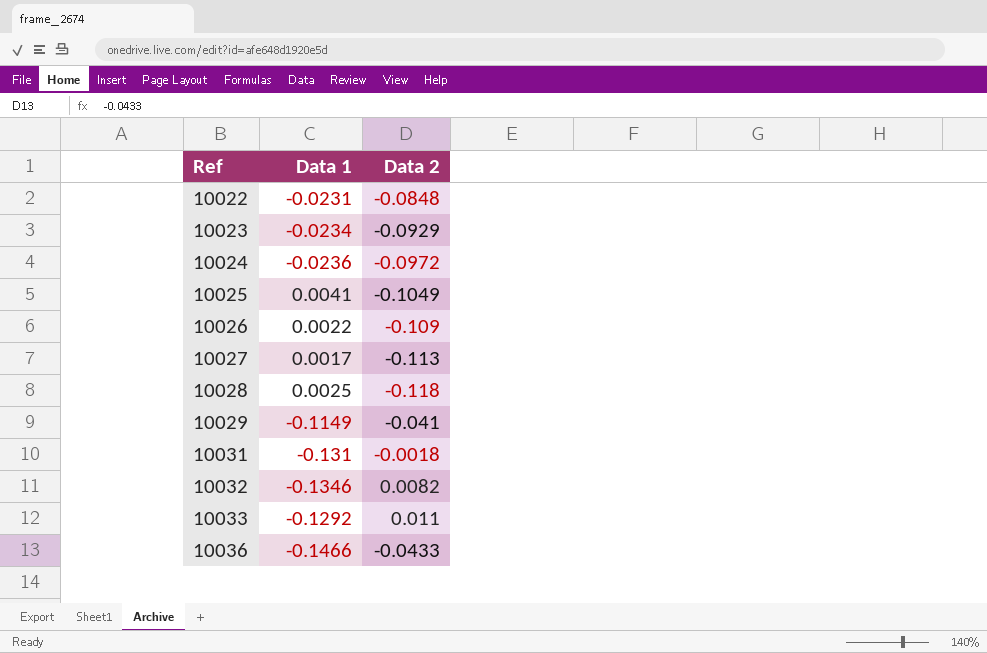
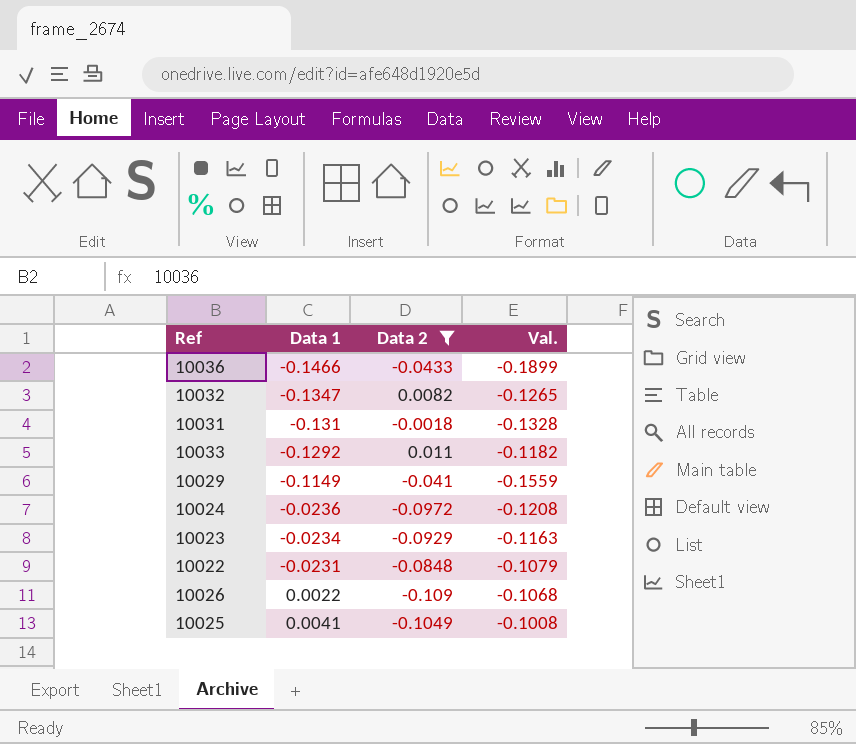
filter: none -> Data 2 >= -0.109
row order: Ref ascending -> Data 1 ascending
column Val. | formula: none -> [Data 1] + [Data 2]
10032 | Data 1: -0.1346 -> -0.1347

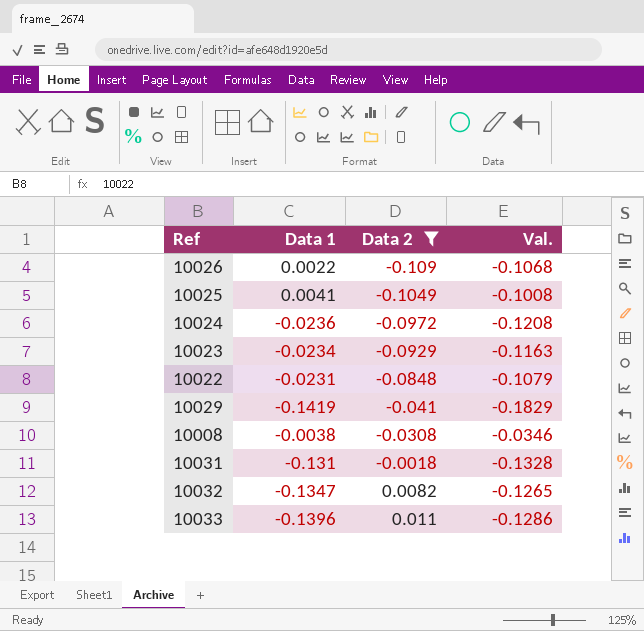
row order: Data 1 ascending -> Data 2 ascending
row 10036: -0.1466 | -0.0433 | -0.1899 -> none
10029 | Data 1: -0.1149 -> -0.1419
10029 | Val.: -0.1559 -> -0.1829
row 10008: none -> -0.0038 | -0.0308 | -0.0346
10033 | Data 1: -0.1292 -> -0.1396
10033 | Val.: -0.1182 -> -0.1286

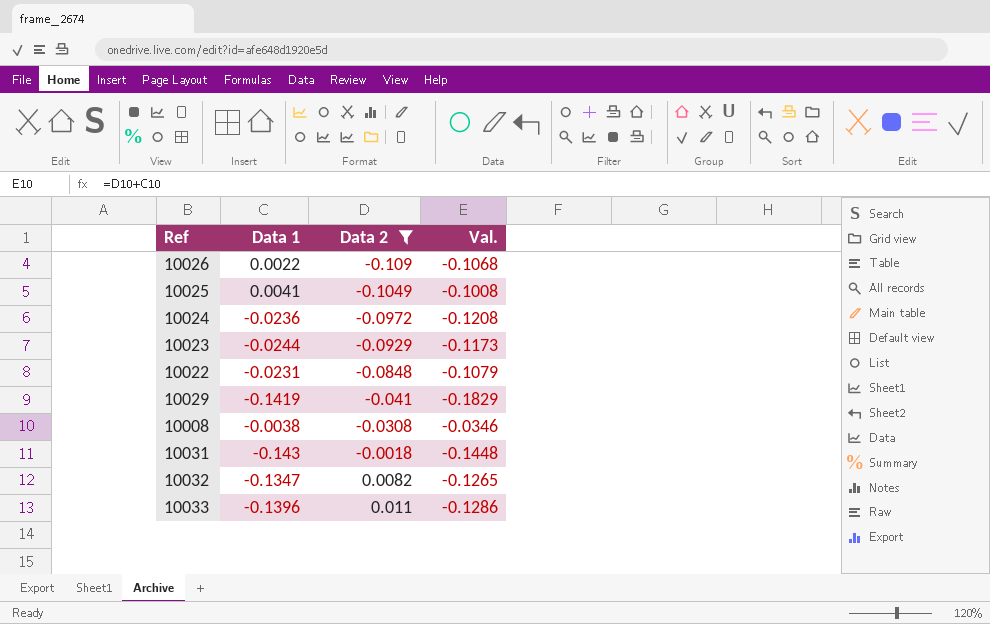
10023 | Data 1: -0.0234 -> -0.0244
10023 | Val.: -0.1163 -> -0.1173
10031 | Data 1: -0.131 -> -0.143
10031 | Val.: -0.1328 -> -0.1448

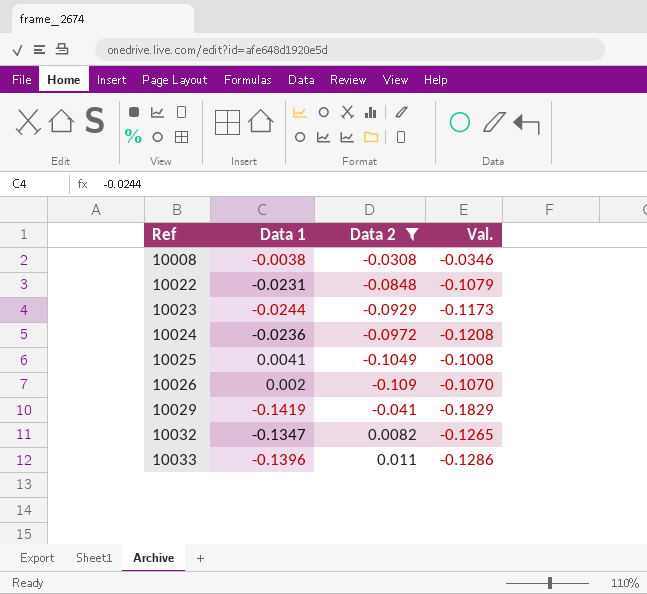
row order: Data 2 ascending -> Ref ascending
row 10031: -0.143 | -0.0018 | -0.1448 -> none
10026 | Data 1: 0.0022 -> 0.002
10026 | Val.: -0.1068 -> -0.1070

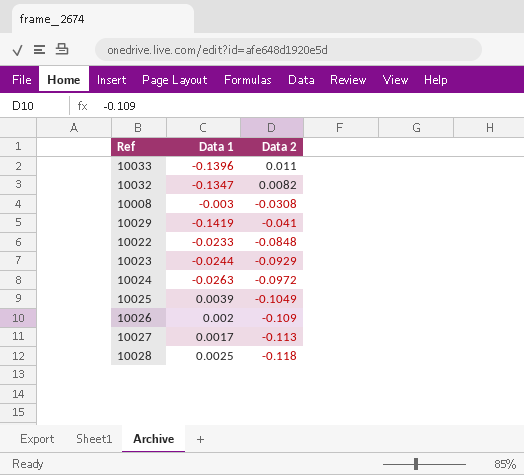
filter: Data 2 >= -0.109 -> none
row order: Ref ascending -> Data 2 descending
column Val. | formula: [Data 1] + [Data 2] -> none
10008 | Data 1: -0.0038 -> -0.003
10022 | Data 1: -0.0231 -> -0.0233
10024 | Data 1: -0.0236 -> -0.0263
10025 | Data 1: 0.0041 -> 0.0039

